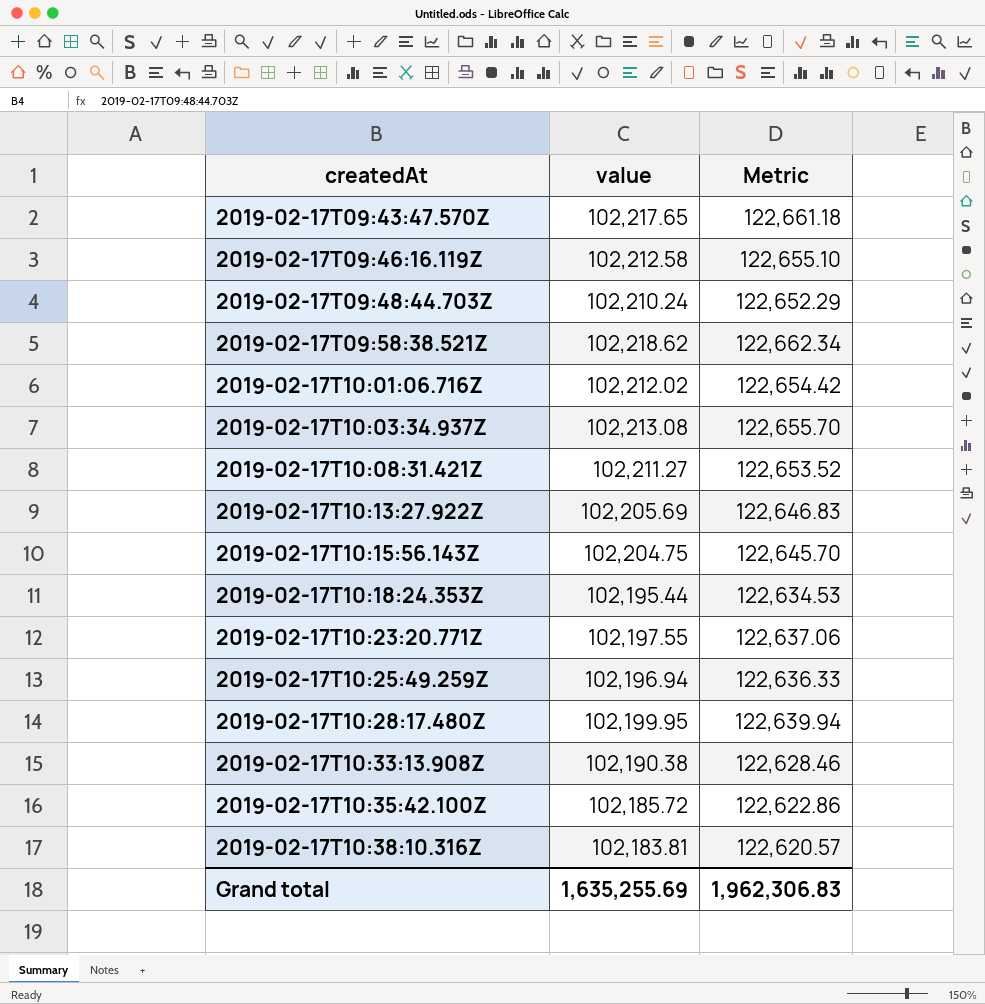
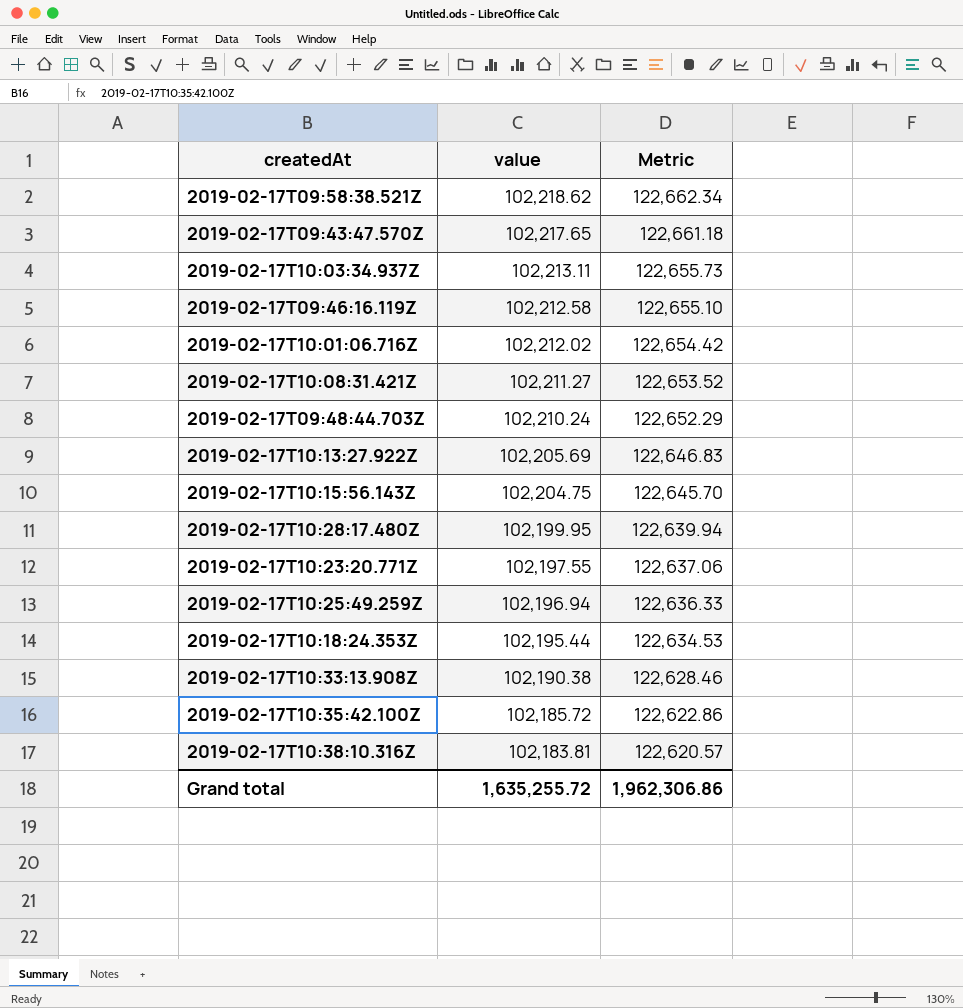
row order: createdAt ascending -> value descending
2019-02-17T10:03:34.937Z | value: 102,213.08 -> 102,213.11
2019-02-17T10:03:34.937Z | Metric: 122,655.70 -> 122,655.73
Grand total | value: 1,635,255.69 -> 1,635,255.72
Grand total | Metric: 1,962,306.83 -> 1,962,306.86

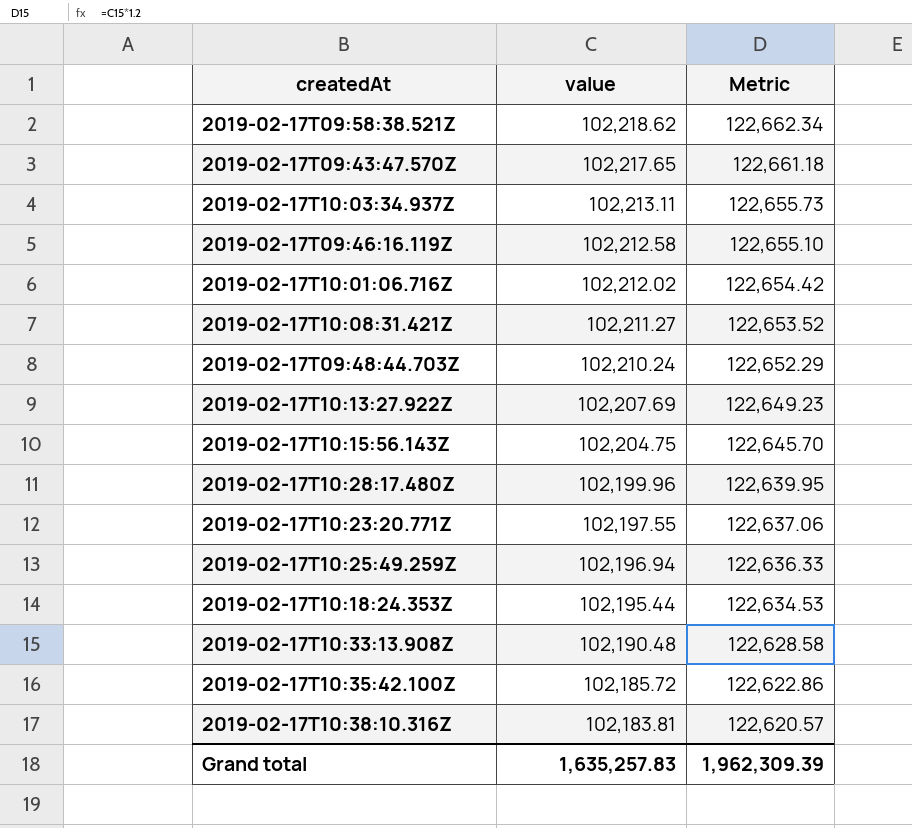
2019-02-17T10:13:27.922Z | value: 102,205.69 -> 102,207.69
2019-02-17T10:13:27.922Z | Metric: 122,646.83 -> 122,649.23
2019-02-17T10:28:17.480Z | value: 102,199.95 -> 102,199.96
2019-02-17T10:28:17.480Z | Metric: 122,639.94 -> 122,639.95
2019-02-17T10:33:13.908Z | value: 102,190.38 -> 102,190.48
2019-02-17T10:33:13.908Z | Metric: 122,628.46 -> 122,628.58
Grand total | value: 1,635,255.72 -> 1,635,257.83
Grand total | Metric: 1,962,306.86 -> 1,962,309.39

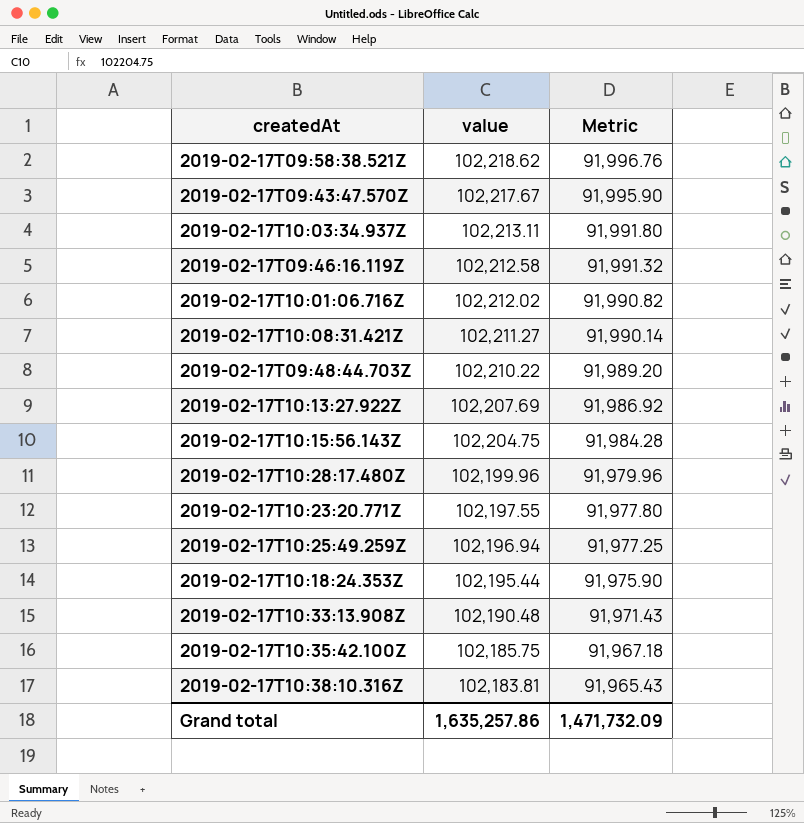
column Metric | formula: [value] * 1.2 -> [value] * 0.9
2019-02-17T09:43:47.570Z | value: 102,217.65 -> 102,217.67
2019-02-17T09:48:44.703Z | value: 102,210.24 -> 102,210.22
2019-02-17T10:35:42.100Z | value: 102,185.72 -> 102,185.75
Grand total | value: 1,635,257.83 -> 1,635,257.86
Grand total | Metric: 1,962,309.39 -> 1,471,732.09

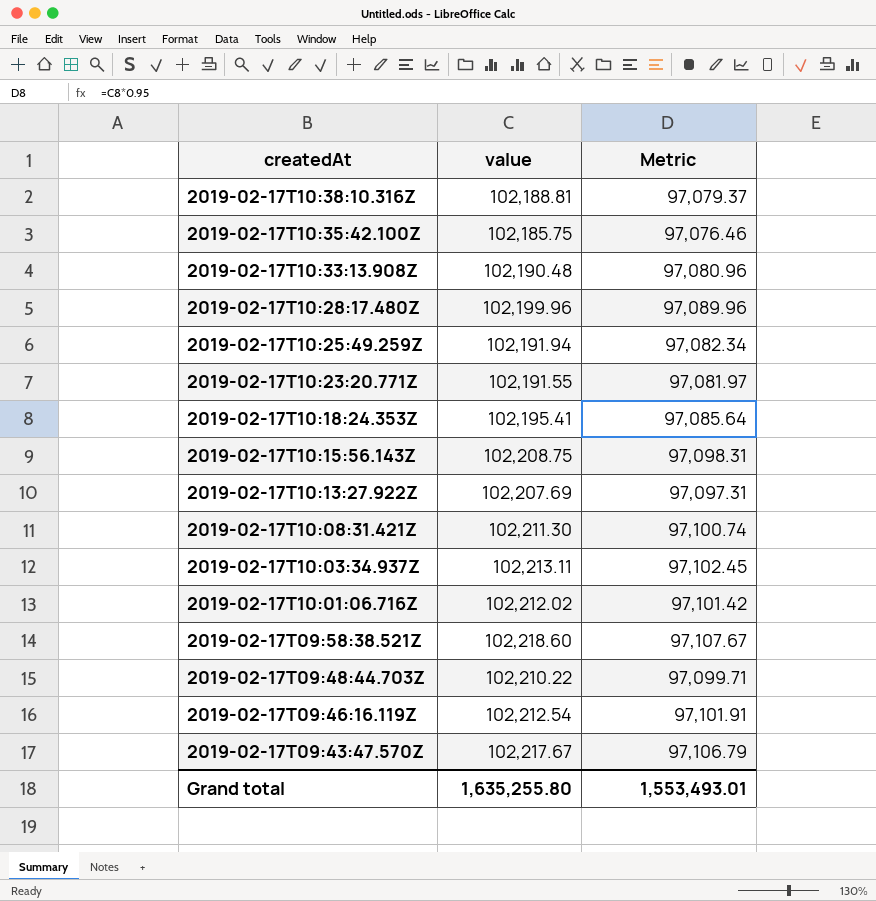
row order: value descending -> createdAt descending
column Metric | formula: [value] * 0.9 -> [value] * 0.95
2019-02-17T10:38:10.316Z | value: 102,183.81 -> 102,188.81
2019-02-17T10:25:49.259Z | value: 102,196.94 -> 102,191.94
2019-02-17T10:23:20.771Z | value: 102,197.55 -> 102,191.55
2019-02-17T10:18:24.353Z | value: 102,195.44 -> 102,195.41
2019-02-17T10:15:56.143Z | value: 102,204.75 -> 102,208.75
2019-02-17T10:08:31.421Z | value: 102,211.27 -> 102,211.30
2019-02-17T09:58:38.521Z | value: 102,218.62 -> 102,218.60
2019-02-17T09:46:16.119Z | value: 102,212.58 -> 102,212.54
Grand total | value: 1,635,257.86 -> 1,635,255.80
Grand total | Metric: 1,471,732.09 -> 1,553,493.01

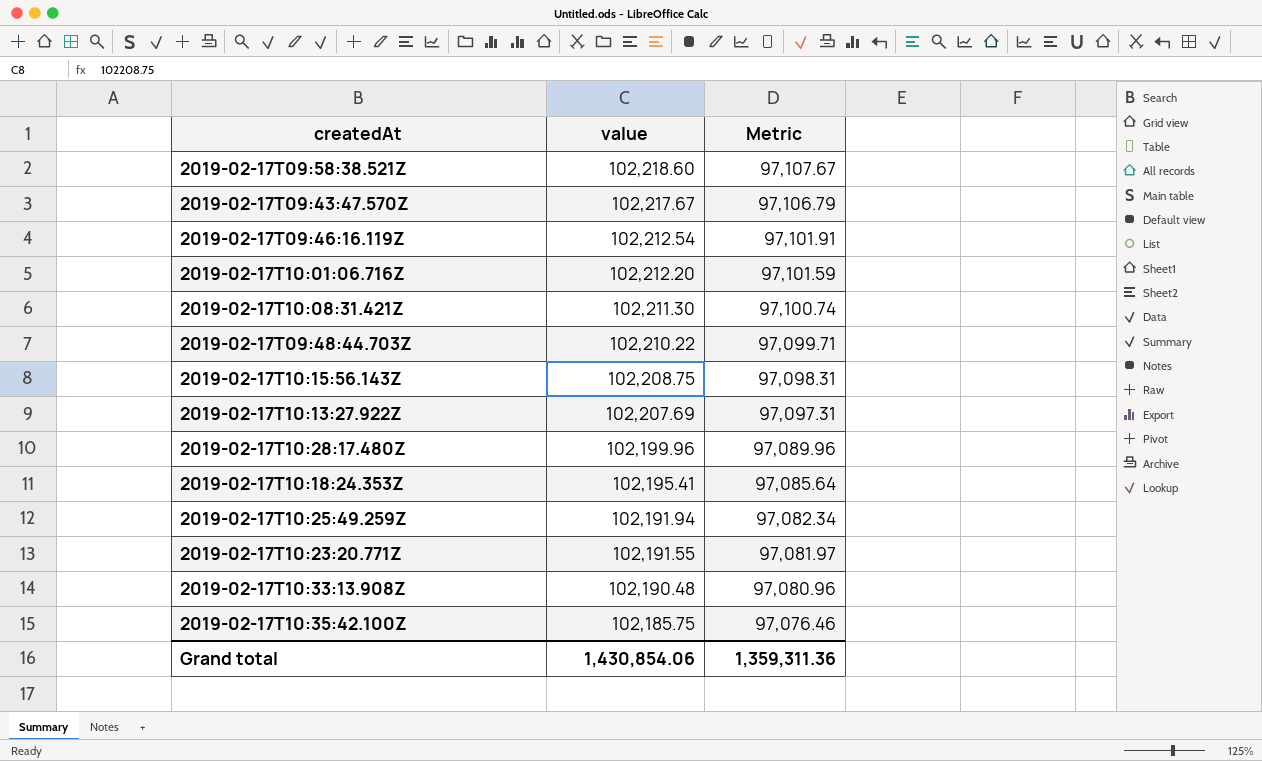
row order: createdAt descending -> value descending
row 2019-02-17T10:38:10.316Z: 102,188.81 | 97,079.37 -> none
row 2019-02-17T10:03:34.937Z: 102,213.11 | 97,102.45 -> none
2019-02-17T10:01:06.716Z | value: 102,212.02 -> 102,212.20
2019-02-17T10:01:06.716Z | Metric: 97,101.42 -> 97,101.59
Grand total | value: 1,635,255.80 -> 1,430,854.06
Grand total | Metric: 1,553,493.01 -> 1,359,311.36

